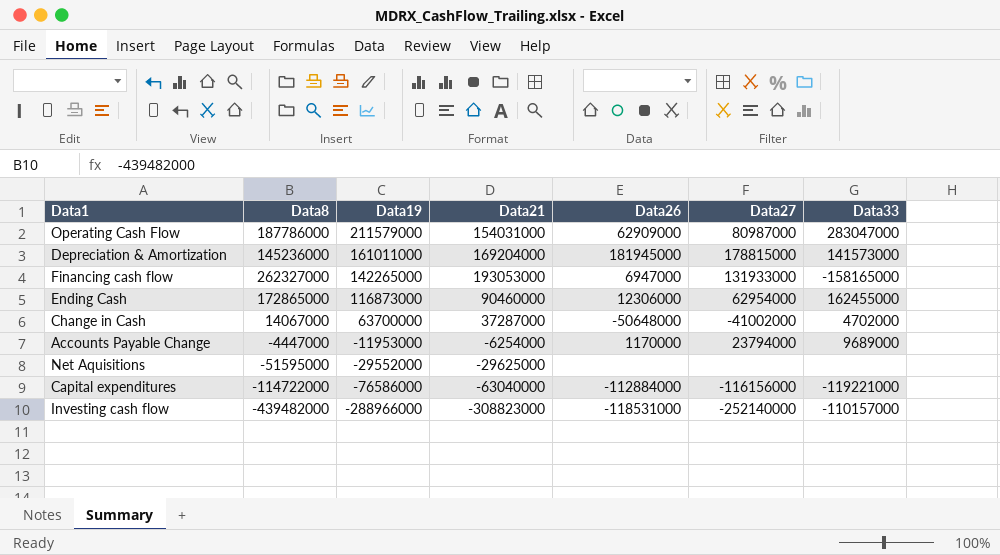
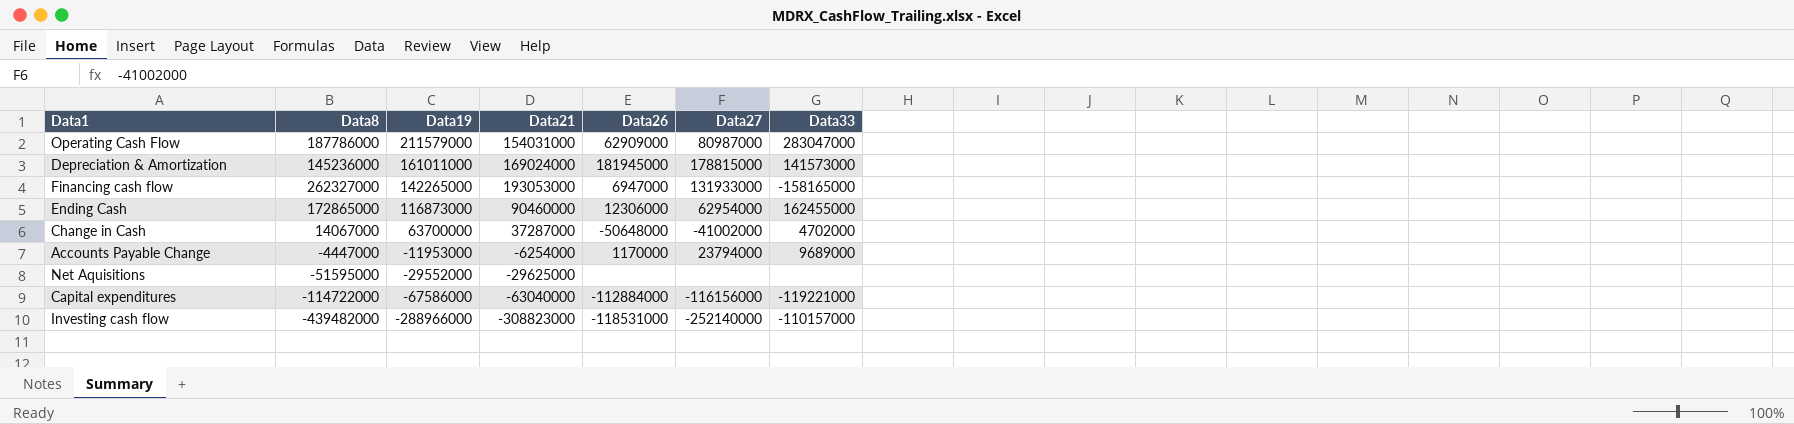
Depreciation & Amortization | Data21: 169204000 -> 169024000
Capital expenditures | Data19: -76586000 -> -67586000

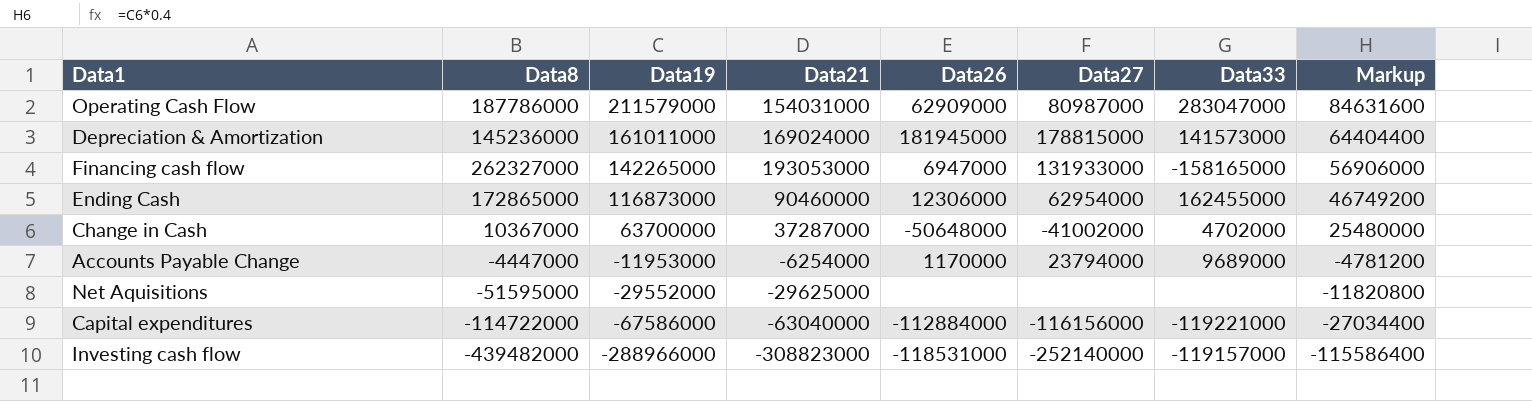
column Markup | formula: none -> [Data19] * 0.4
Change in Cash | Data8: 14067000 -> 10367000
Investing cash flow | Data33: -110157000 -> -119157000

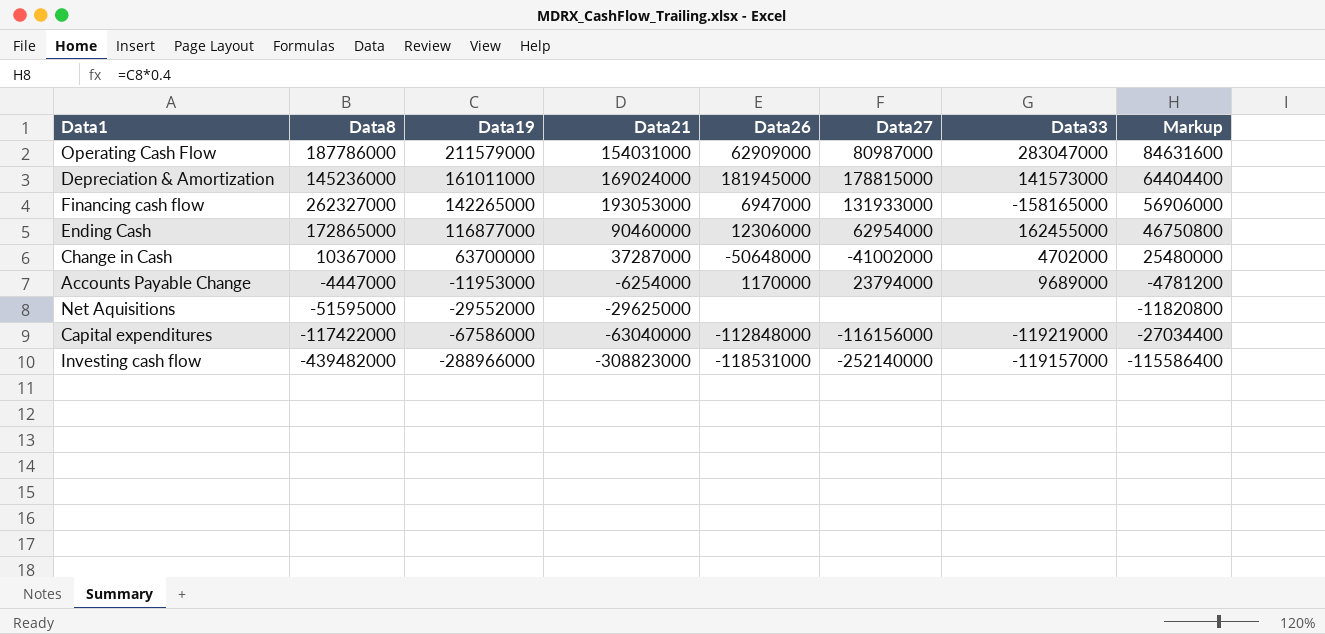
Ending Cash | Data19: 116873000 -> 116877000
Ending Cash | Markup: 46749200 -> 46750800
Capital expenditures | Data8: -114722000 -> -117422000
Capital expenditures | Data26: -112884000 -> -112848000
Capital expenditures | Data33: -119221000 -> -119219000

